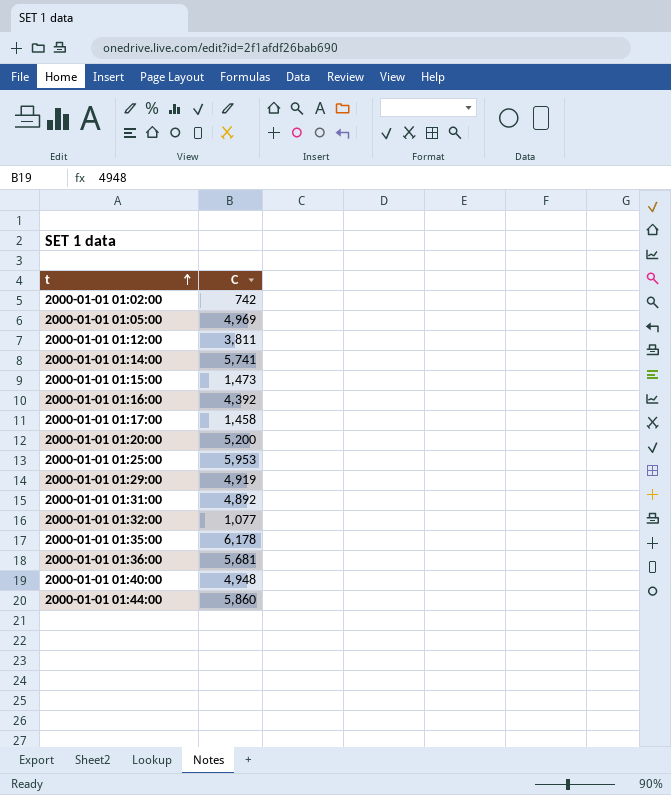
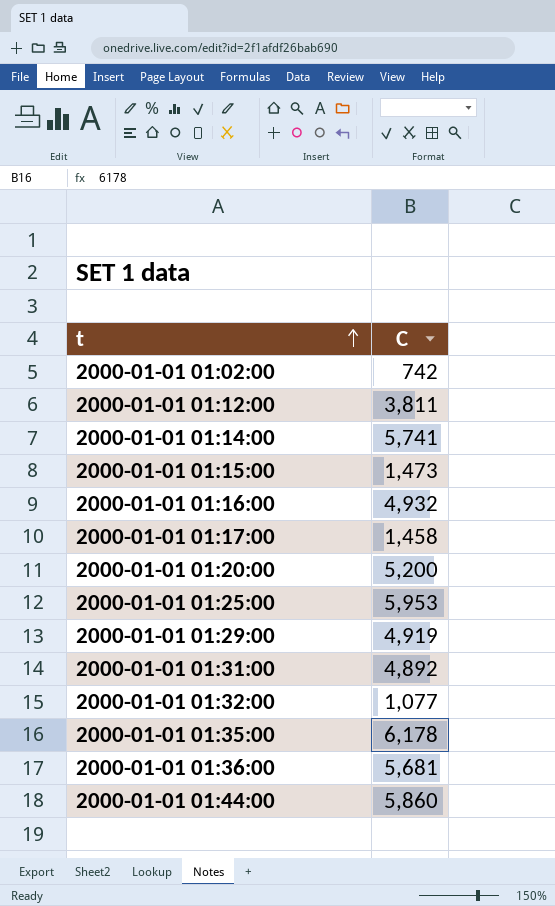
row 2000-01-01 01:05:00: 4,969 -> none
row 2000-01-01 01:40:00: 4,948 -> none
2000-01-01 01:16:00 | C: 4,392 -> 4,932

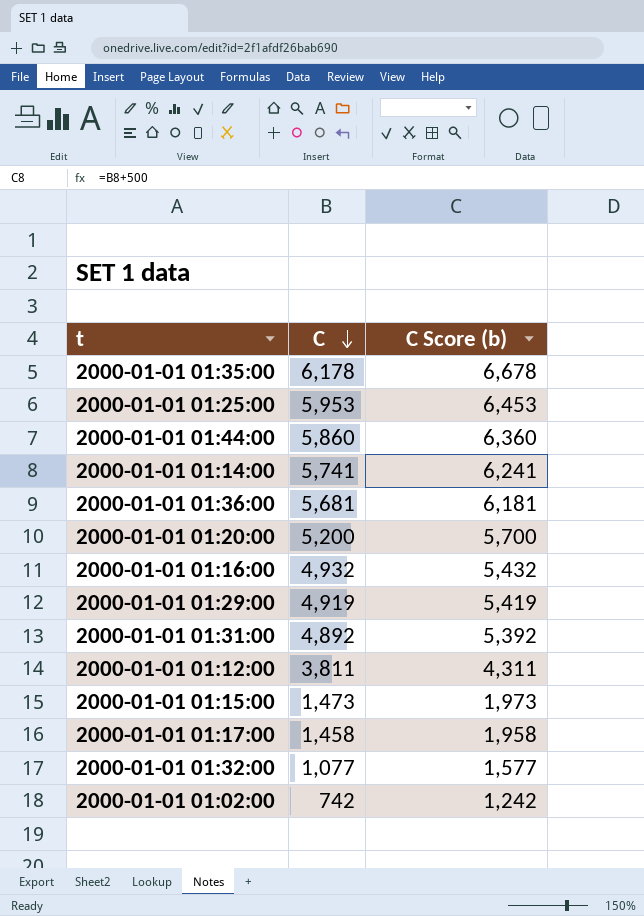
row order: t ascending -> C descending
column C Score (b) | formula: none -> [C] + 500

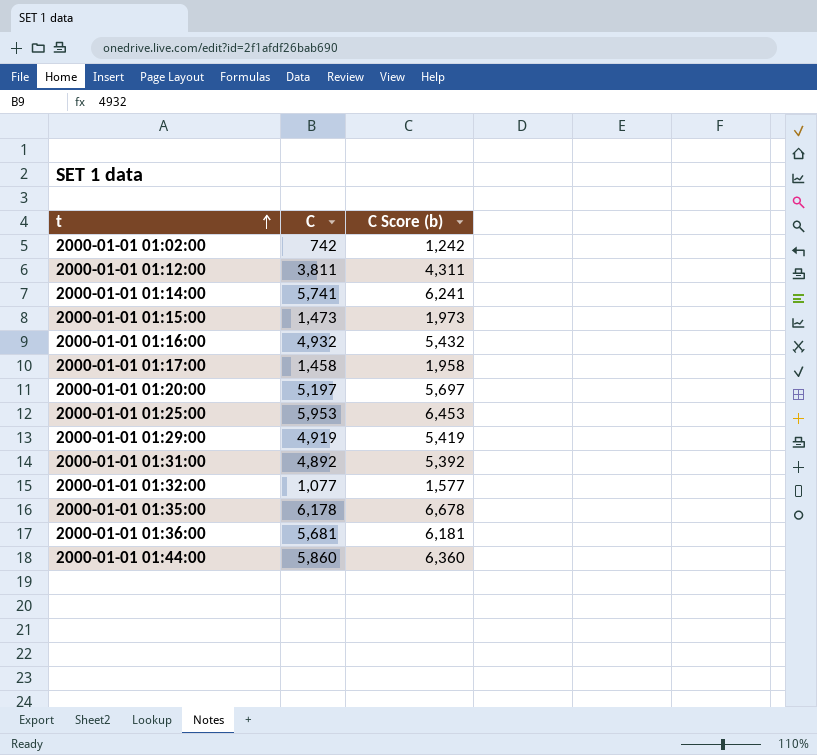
row order: C descending -> t ascending
2000-01-01 01:20:00 | C: 5,200 -> 5,197
2000-01-01 01:20:00 | C Score (b): 5,700 -> 5,697

